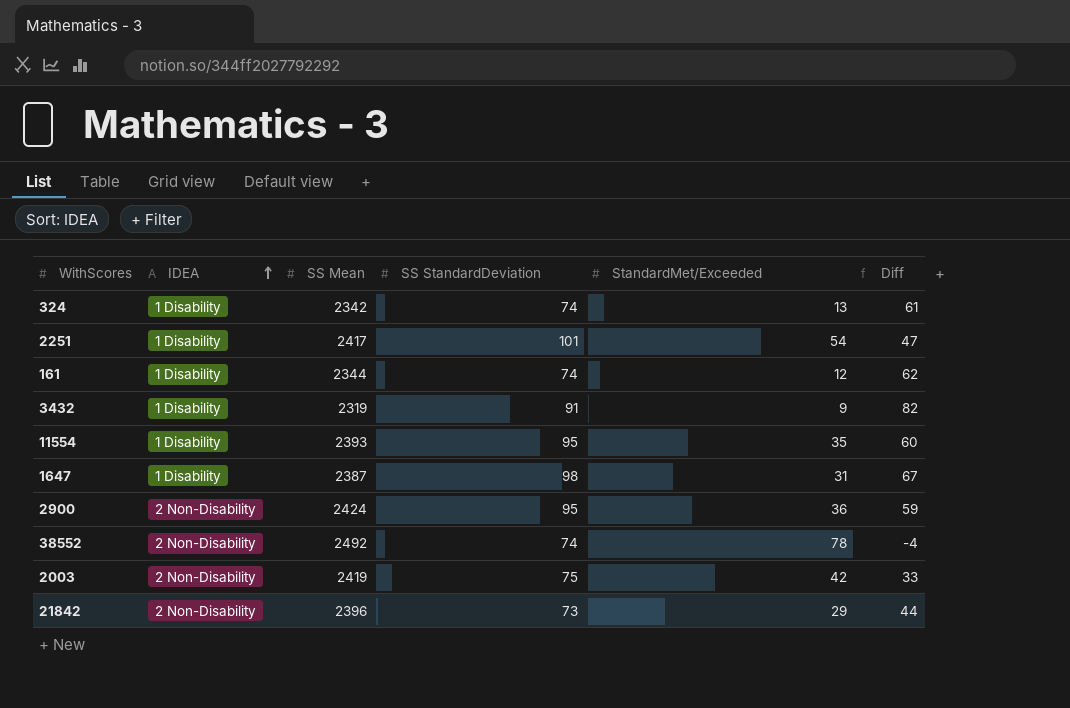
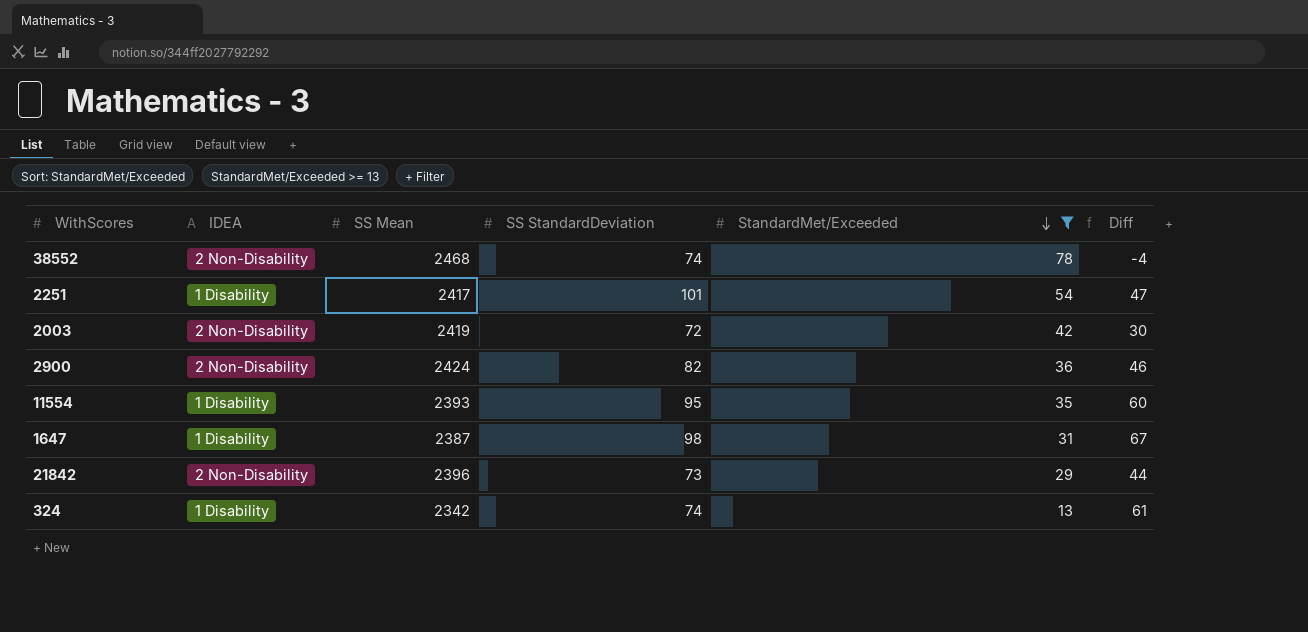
filter: none -> StandardMet/Exceeded >= 13
row order: IDEA ascending -> StandardMet/Exceeded descending
38552 | SS Mean: 2492 -> 2468
2003 | SS StandardDeviation: 75 -> 72
2003 | Diff: 33 -> 30
2900 | SS StandardDeviation: 95 -> 82
2900 | Diff: 59 -> 46

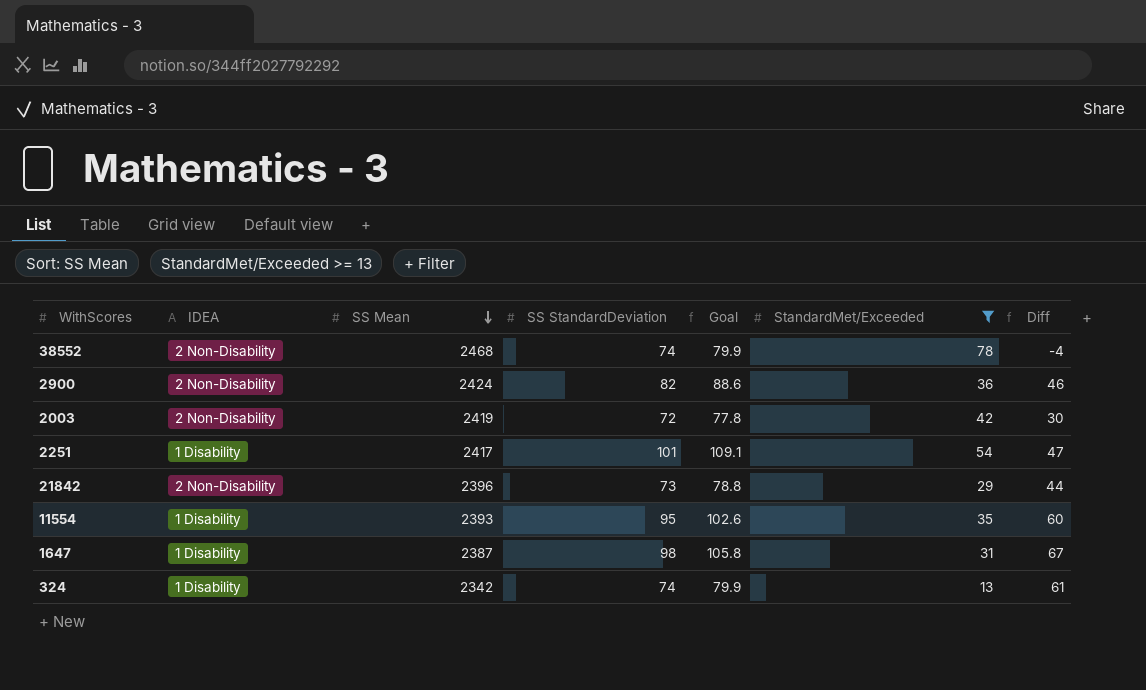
row order: StandardMet/Exceeded descending -> SS Mean descending
column Goal | formula: none -> [SS StandardDeviation] * 1.08

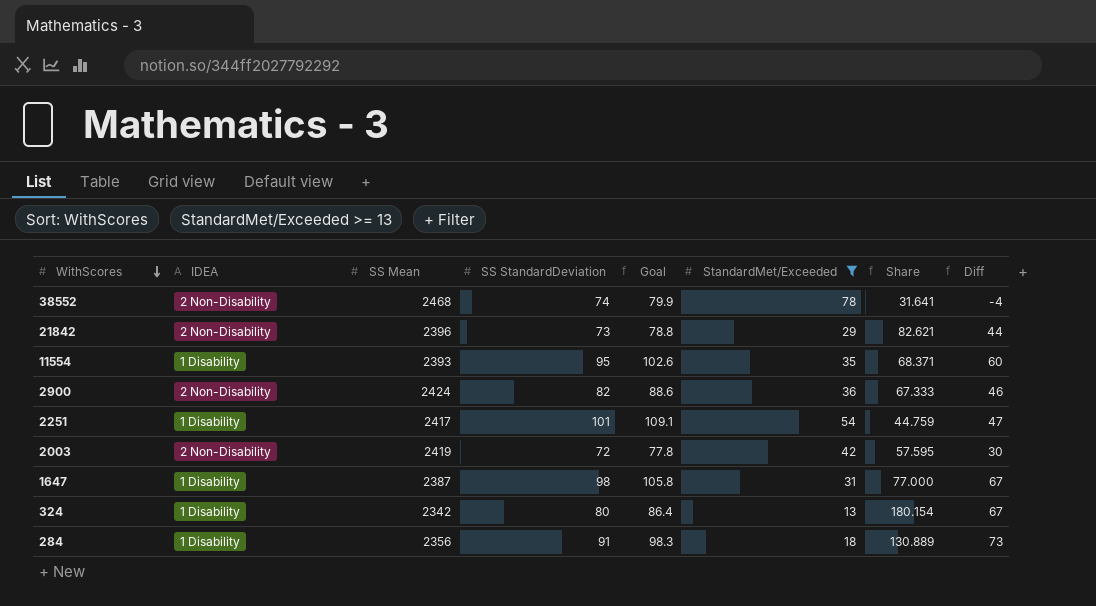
row order: SS Mean descending -> WithScores descending
column Share | formula: none -> [SS Mean] / [StandardMet/Exceeded]
324 | SS StandardDeviation: 74 -> 80
324 | Goal: 79.9 -> 86.4
324 | Diff: 61 -> 67
row 284: none -> 1 Disability | 2356 | 91 | 98.3 | 18 | 130.889 | 73

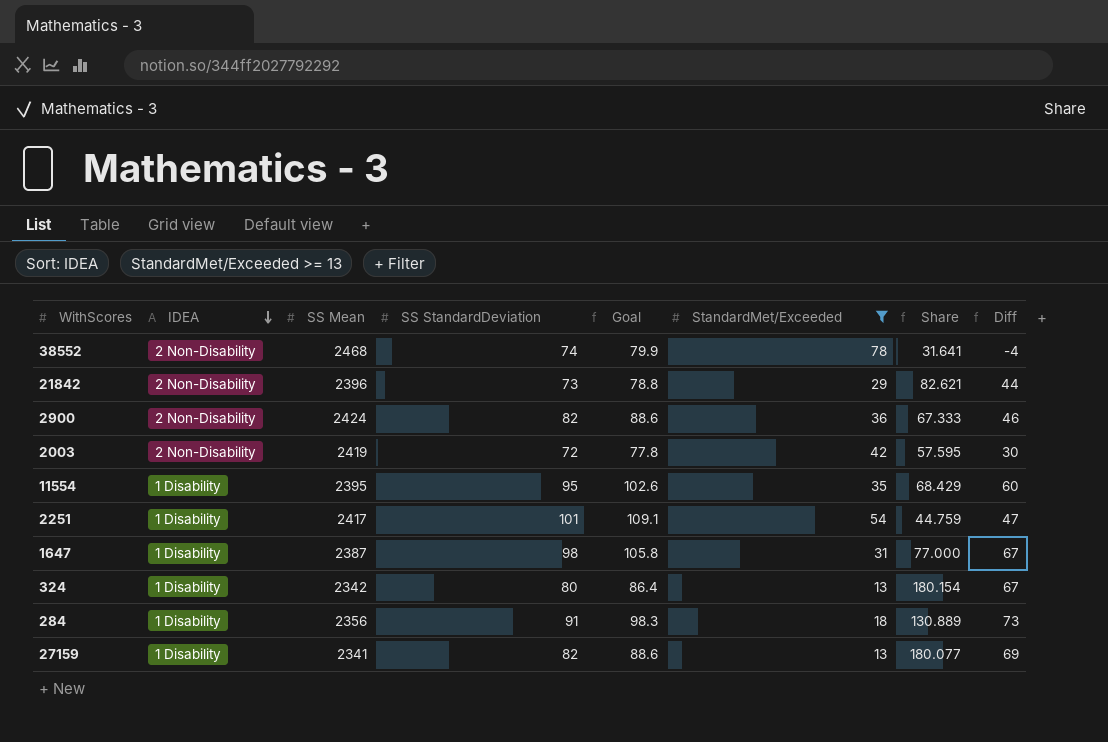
row order: WithScores descending -> IDEA descending
11554 | SS Mean: 2393 -> 2395
11554 | Share: 68.371 -> 68.429
row 27159: none -> 1 Disability | 2341 | 82 | 88.6 | 13 | 180.077 | 69

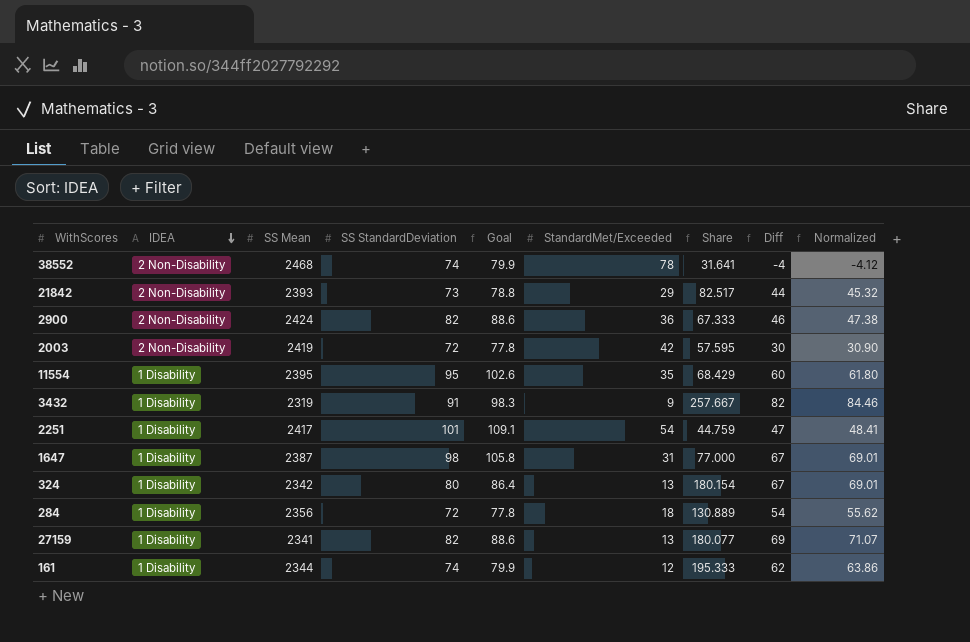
filter: StandardMet/Exceeded >= 13 -> none
column Normalized | formula: none -> [Diff] * 1.03
21842 | SS Mean: 2396 -> 2393
21842 | Share: 82.621 -> 82.517
284 | SS StandardDeviation: 91 -> 72
284 | Goal: 98.3 -> 77.8
284 | Diff: 73 -> 54

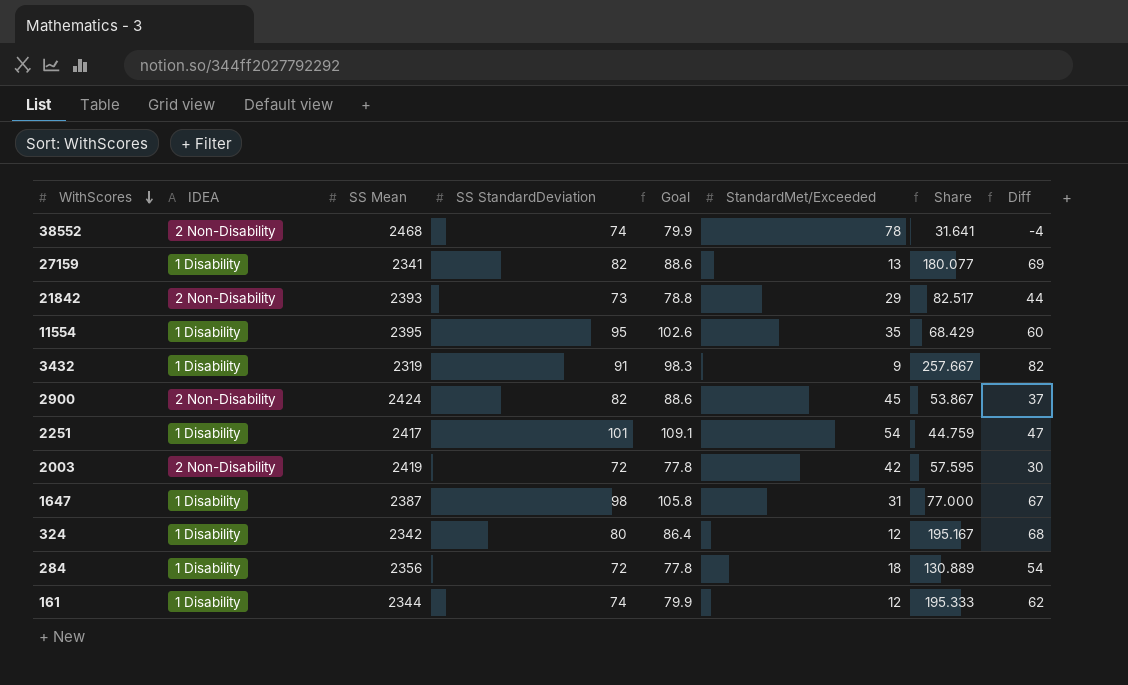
row order: IDEA descending -> WithScores descending
column Normalized | formula: [Diff] * 1.03 -> none
2900 | StandardMet/Exceeded: 36 -> 45
2900 | Share: 67.333 -> 53.867
2900 | Diff: 46 -> 37
324 | StandardMet/Exceeded: 13 -> 12
324 | Share: 180.154 -> 195.167
324 | Diff: 67 -> 68

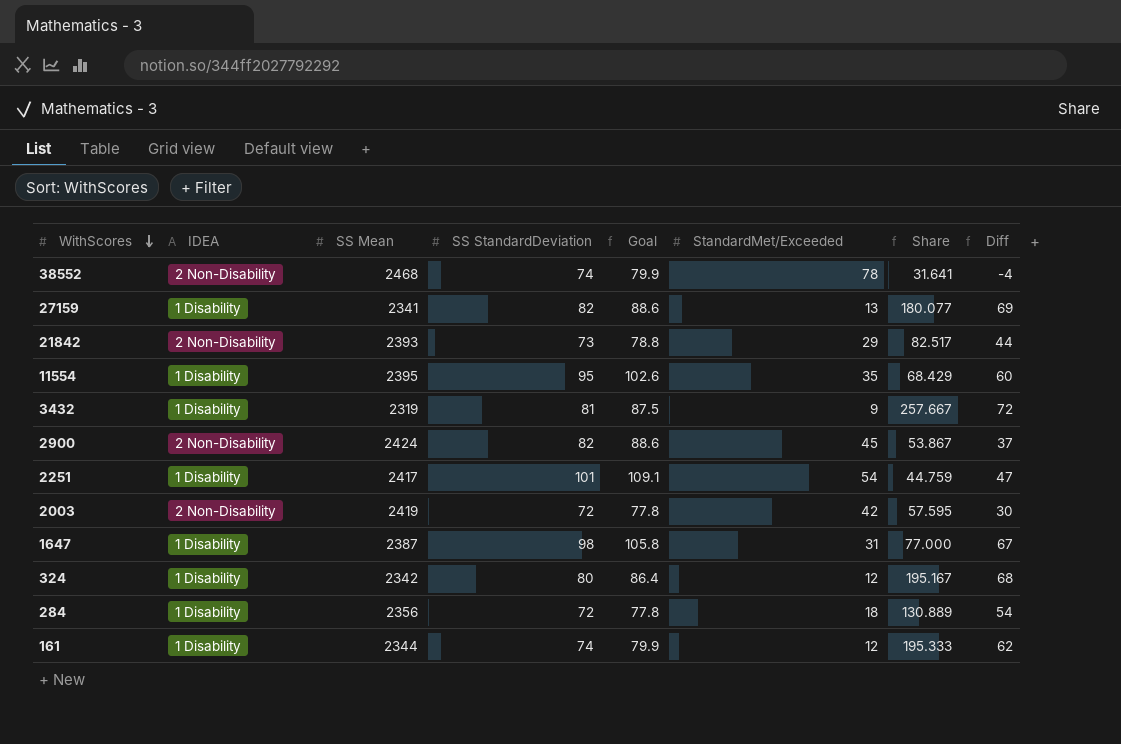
3432 | SS StandardDeviation: 91 -> 81
3432 | Goal: 98.3 -> 87.5
3432 | Diff: 82 -> 72

